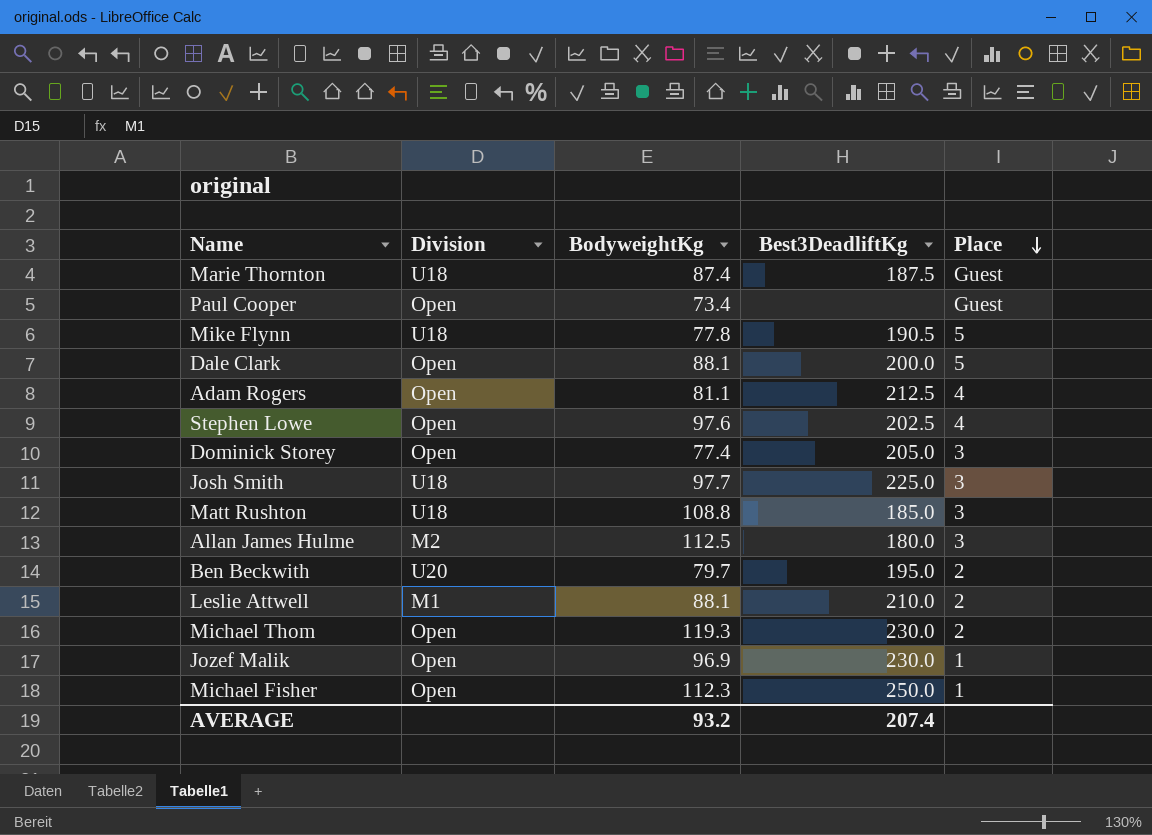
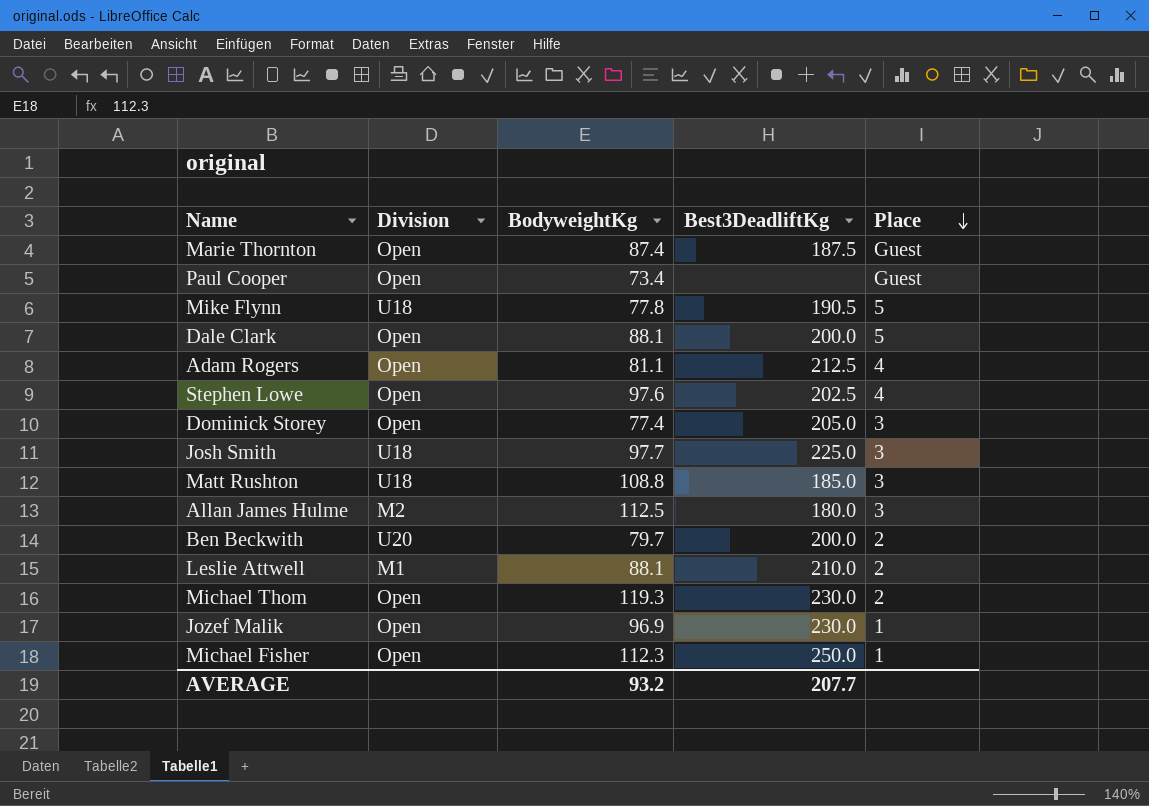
Marie Thornton | Division: U18 -> Open
Ben Beckwith | Best3DeadliftKg: 195.0 -> 200.0
AVERAGE | Best3DeadliftKg: 207.4 -> 207.7

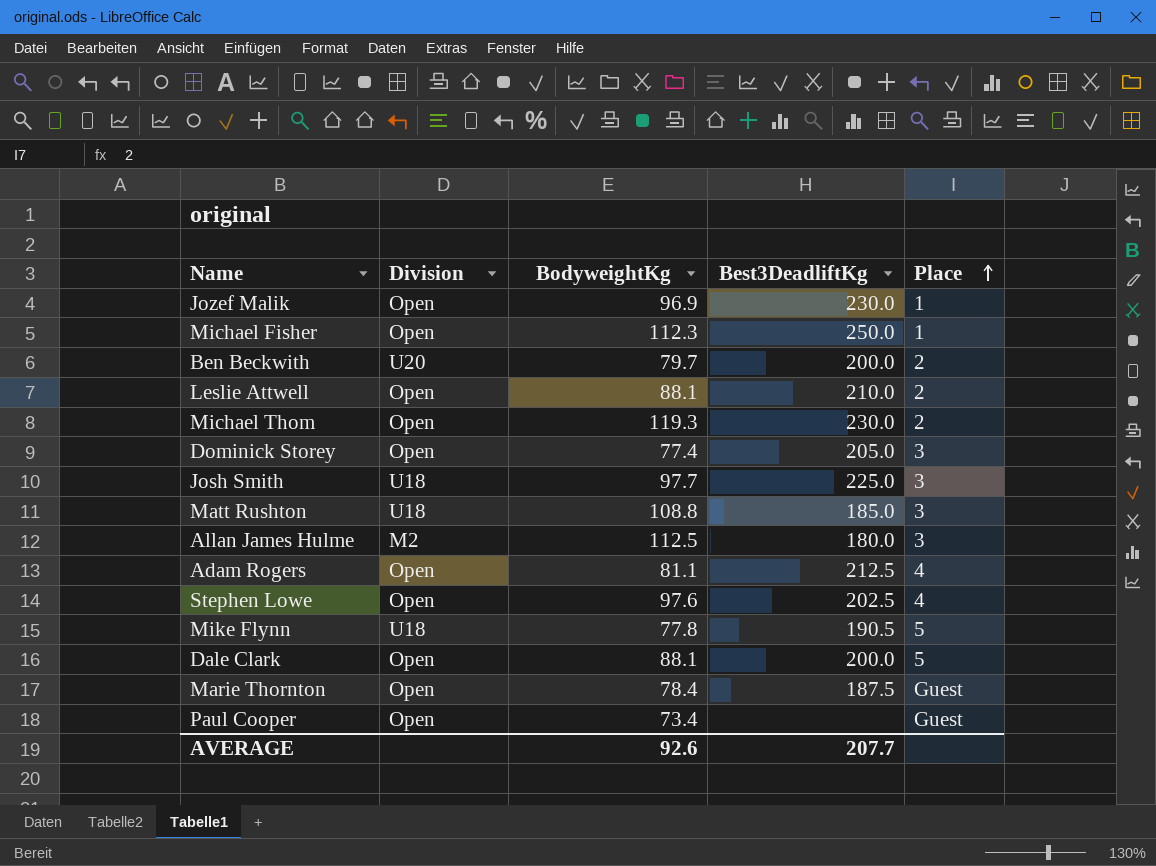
row order: Place descending -> Place ascending
Leslie Attwell | Division: M1 -> Open
Marie Thornton | BodyweightKg: 87.4 -> 78.4
AVERAGE | BodyweightKg: 93.2 -> 92.6

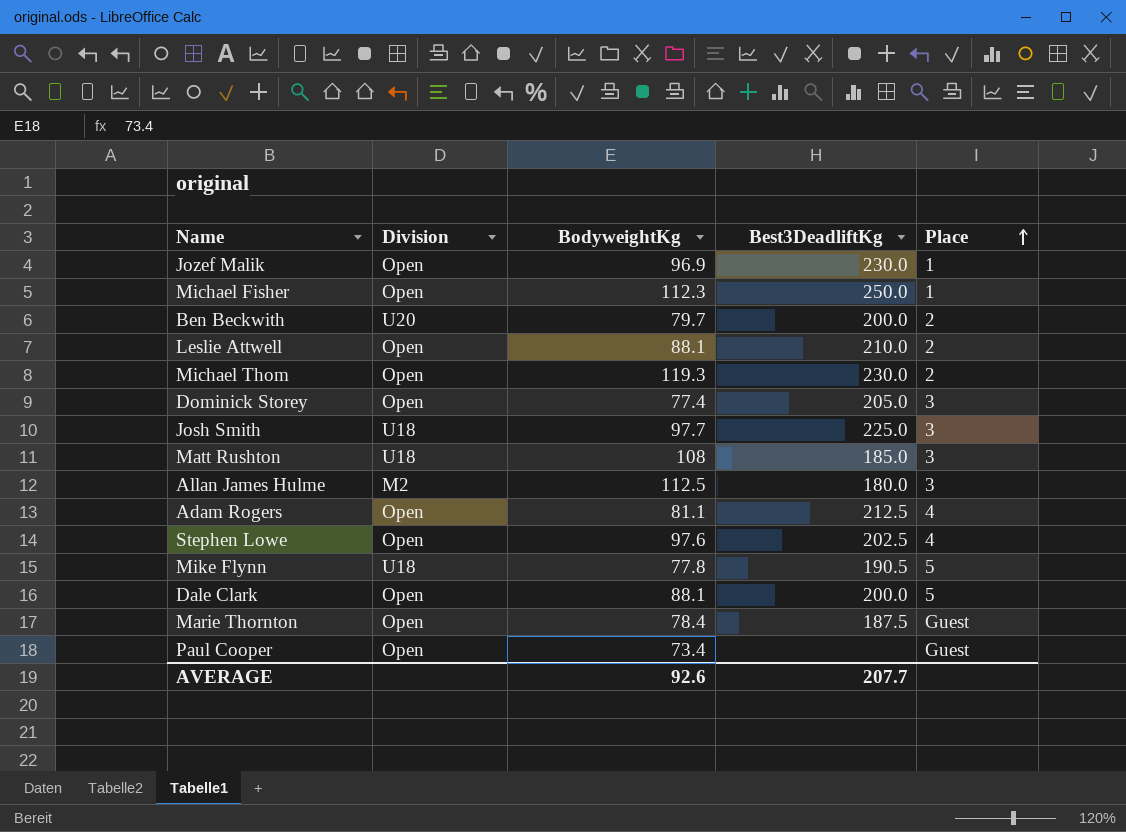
Matt Rushton | BodyweightKg: 108.8 -> 108

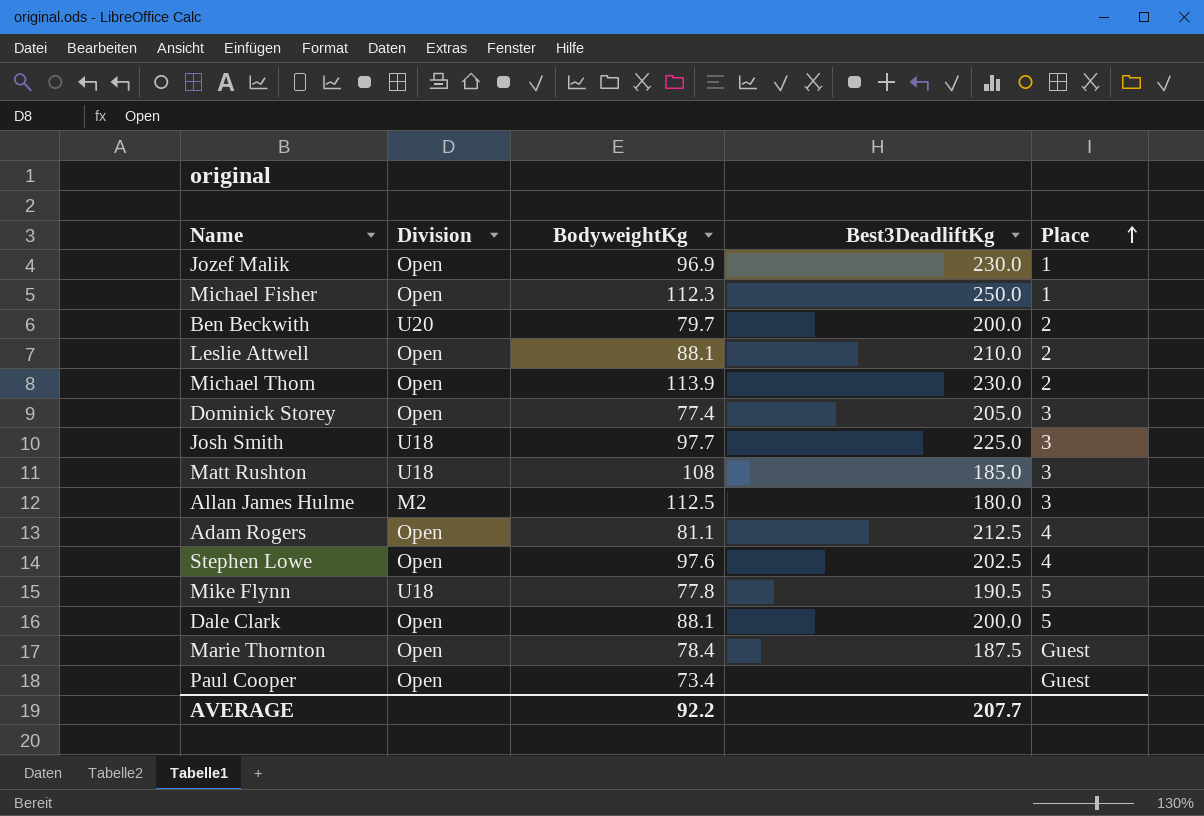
Michael Thom | BodyweightKg: 119.3 -> 113.9
AVERAGE | BodyweightKg: 92.6 -> 92.2

